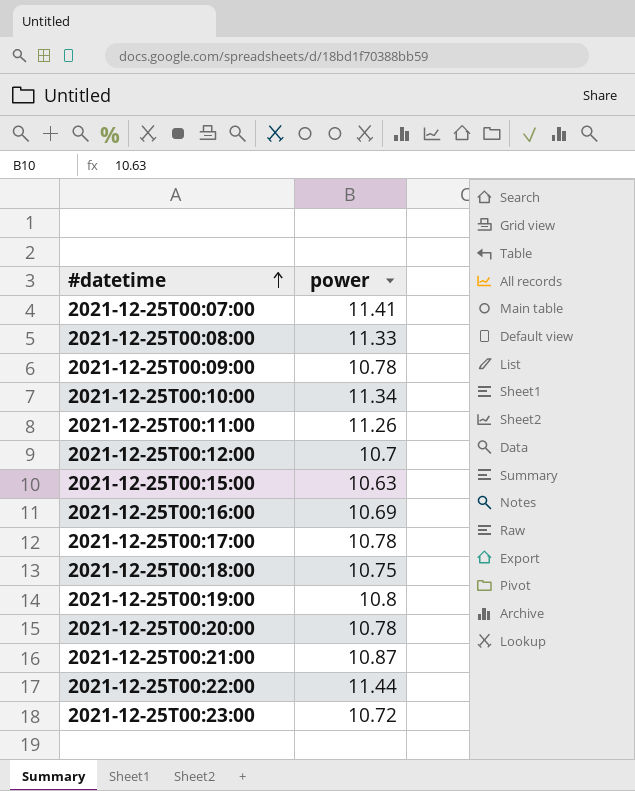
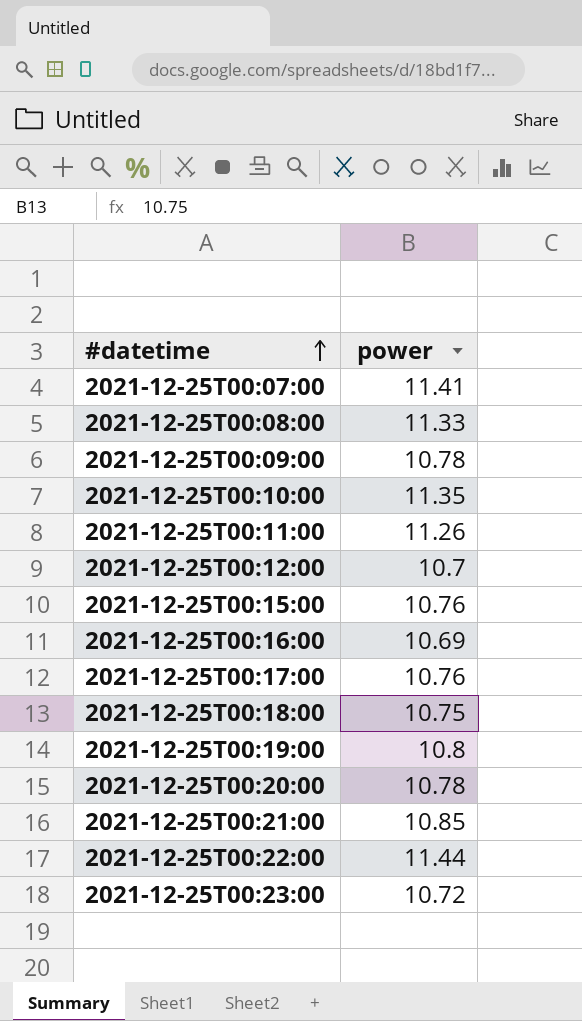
2021-12-25T00:10:00 | power: 11.34 -> 11.35
2021-12-25T00:15:00 | power: 10.63 -> 10.76
2021-12-25T00:17:00 | power: 10.78 -> 10.76
2021-12-25T00:21:00 | power: 10.87 -> 10.85

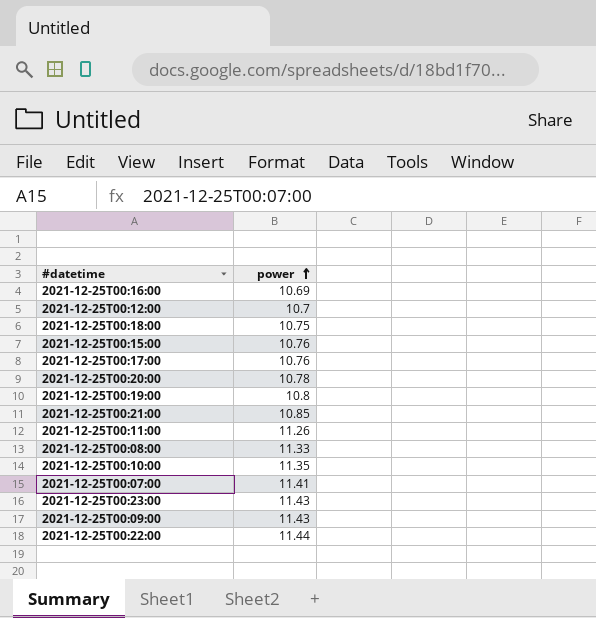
row order: #datetime ascending -> power ascending
2021-12-25T00:23:00 | power: 10.72 -> 11.43
2021-12-25T00:09:00 | power: 10.78 -> 11.43

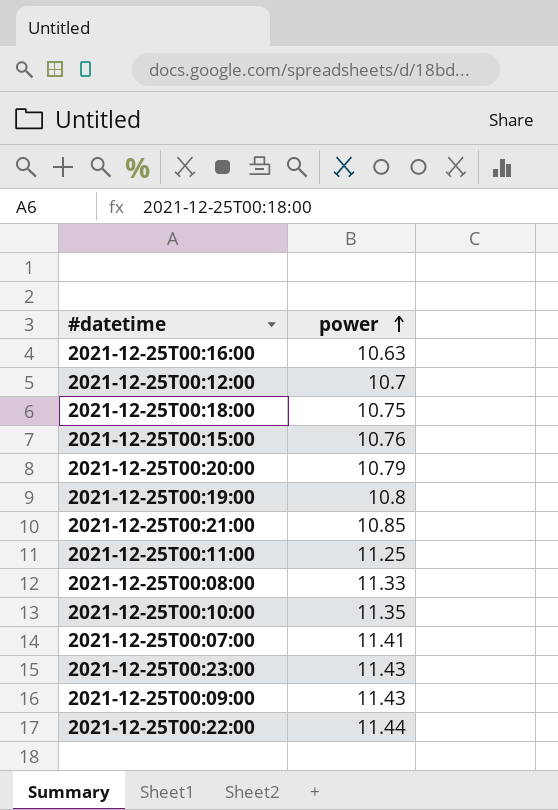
row 2021-12-25T00:17:00: 10.76 -> none
2021-12-25T00:16:00 | power: 10.69 -> 10.63
2021-12-25T00:20:00 | power: 10.78 -> 10.79
2021-12-25T00:11:00 | power: 11.26 -> 11.25

